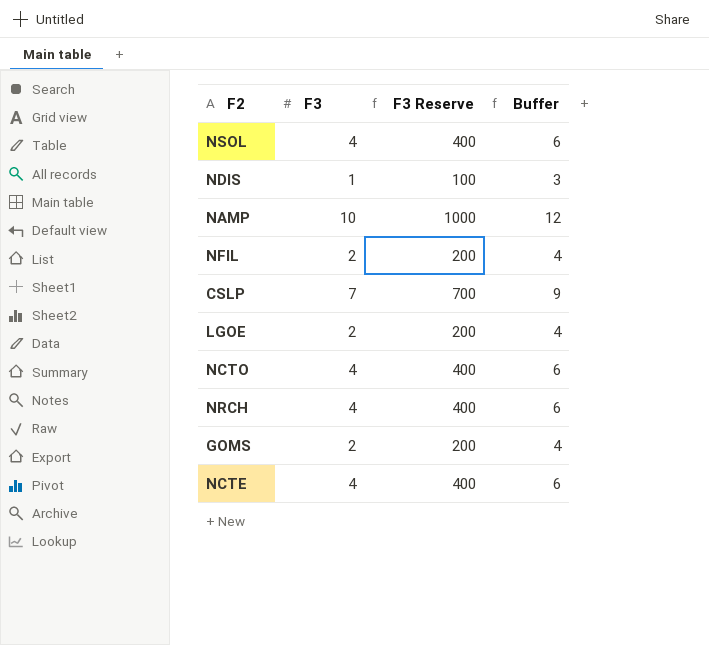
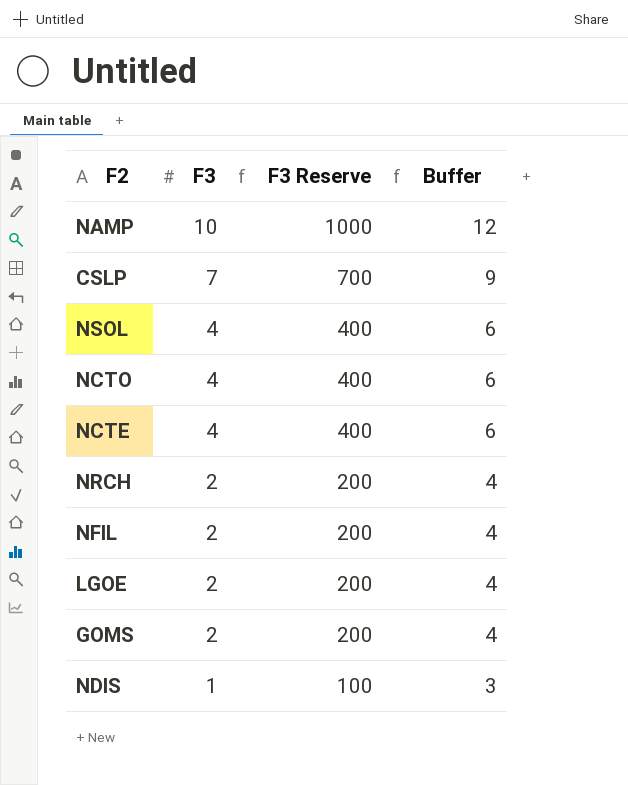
row order: none -> F3 descending
NRCH | F3: 4 -> 2
NRCH | F3 Reserve: 400 -> 200
NRCH | Buffer: 6 -> 4

